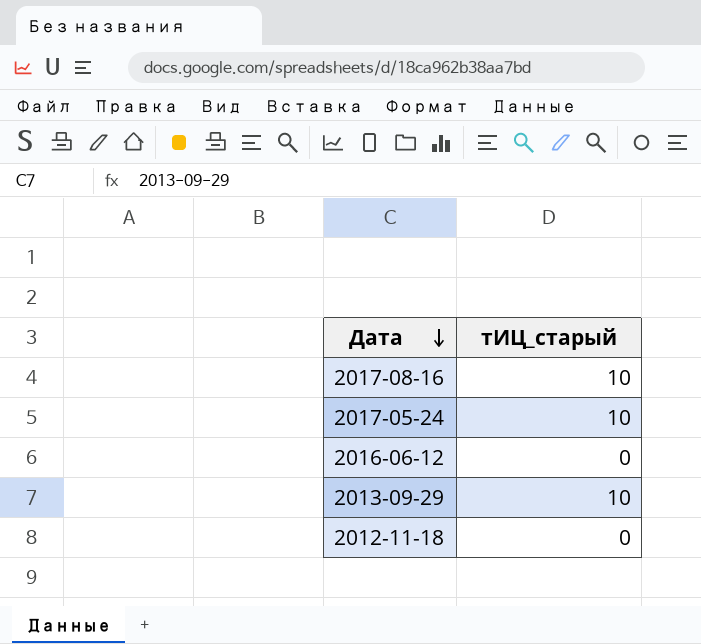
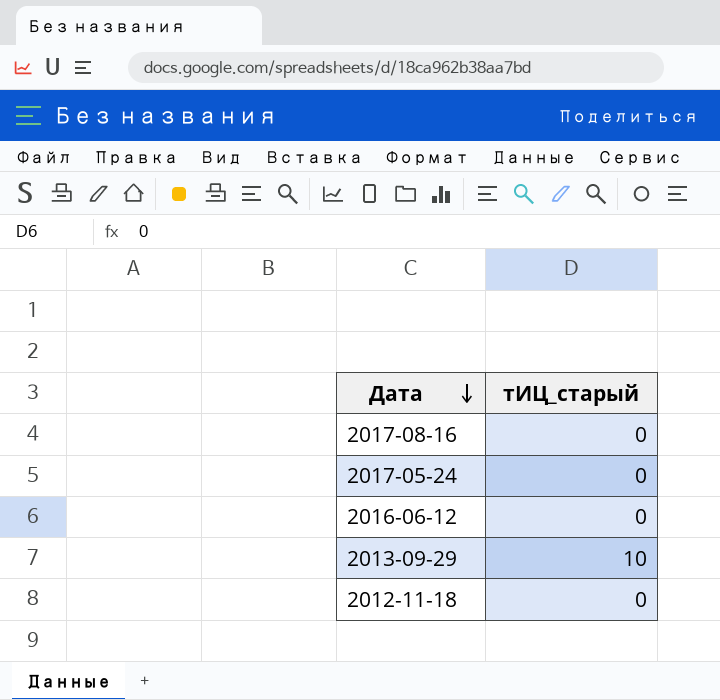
2017-08-16 | тИЦ_старый: 10 -> 0
2017-05-24 | тИЦ_старый: 10 -> 0

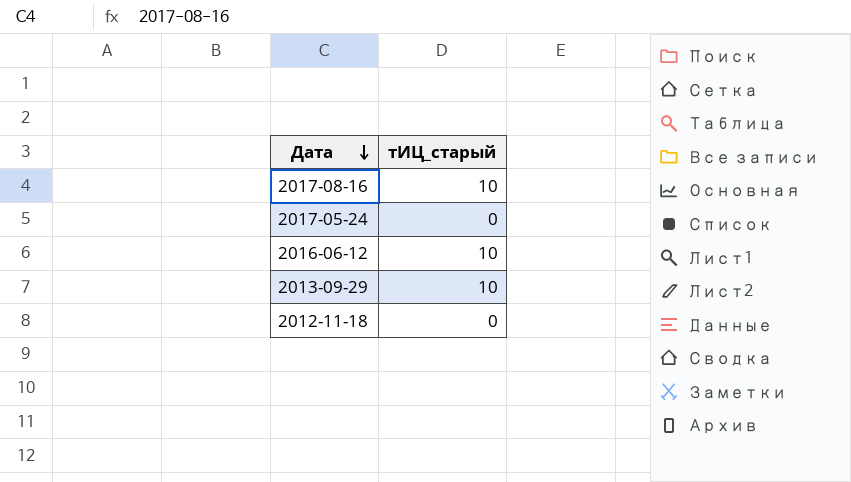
2017-08-16 | тИЦ_старый: 0 -> 10
2016-06-12 | тИЦ_старый: 0 -> 10

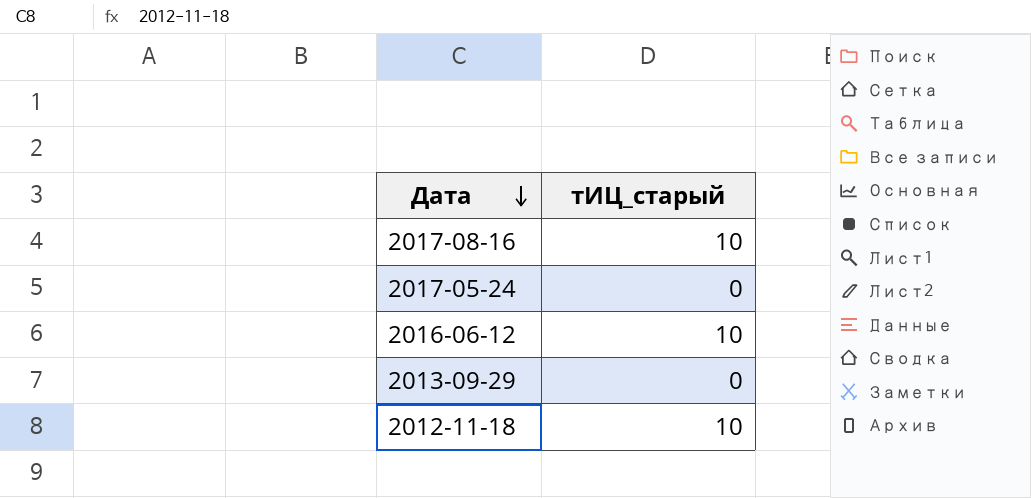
2013-09-29 | тИЦ_старый: 10 -> 0
2012-11-18 | тИЦ_старый: 0 -> 10

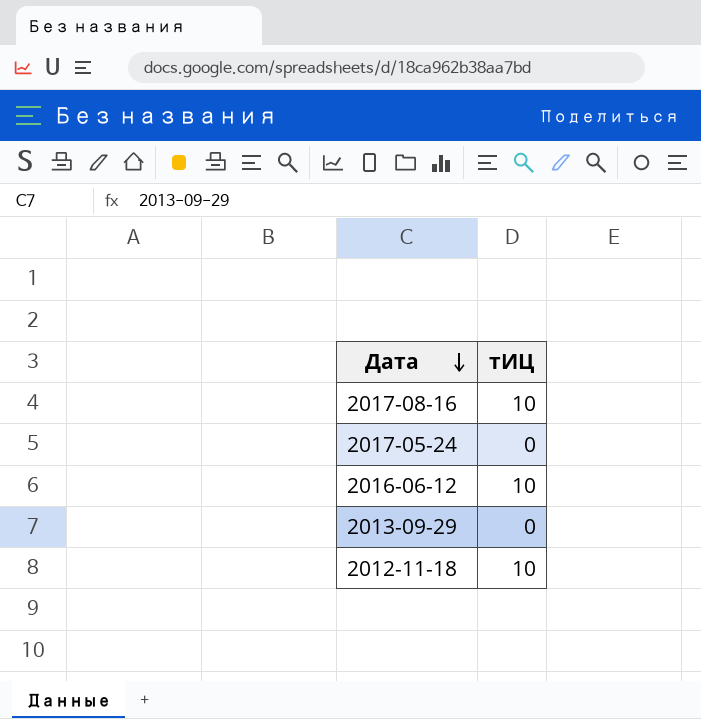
column name: тИЦ_старый -> тИЦ

